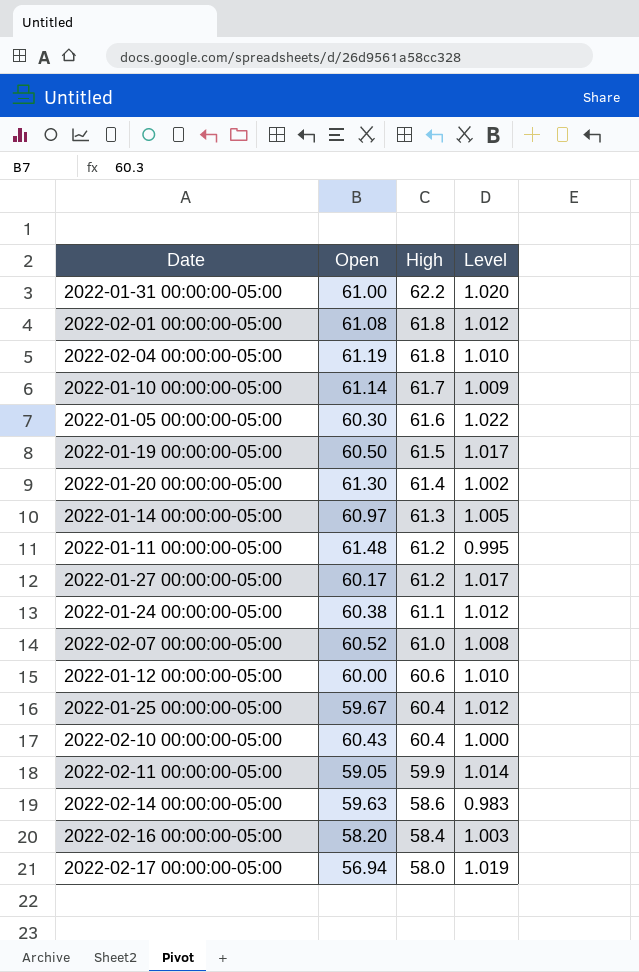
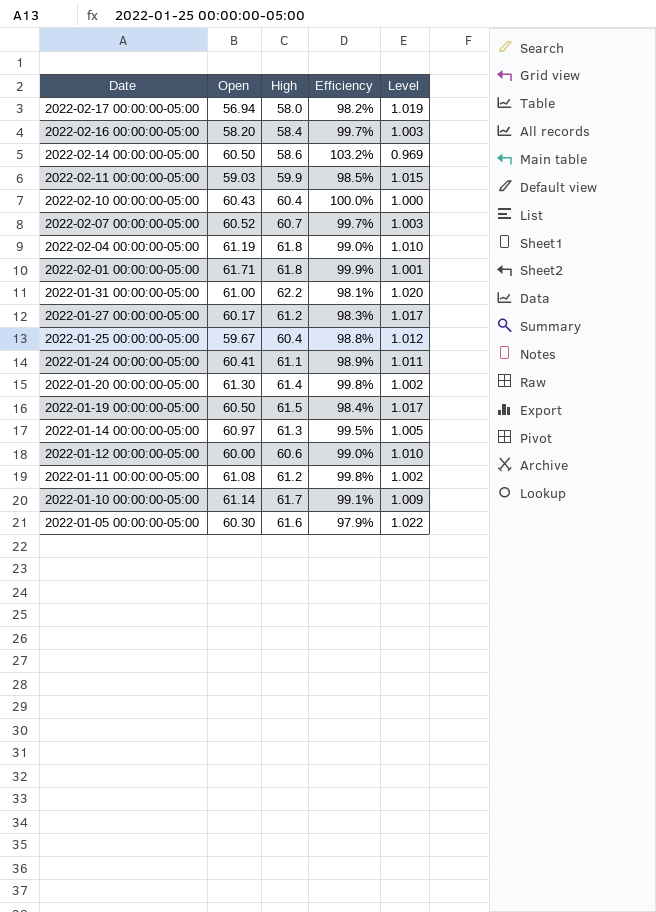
row order: High descending -> Date descending
column Efficiency | formula: none -> [Open] / [High]
2022-02-14 00:00:00-05:00 | Open: 59.63 -> 60.50
2022-02-14 00:00:00-05:00 | Level: 0.983 -> 0.969
2022-02-11 00:00:00-05:00 | Open: 59.05 -> 59.03
2022-02-11 00:00:00-05:00 | Level: 1.014 -> 1.015
2022-02-07 00:00:00-05:00 | High: 61.0 -> 60.7
2022-02-07 00:00:00-05:00 | Level: 1.008 -> 1.003
2022-02-01 00:00:00-05:00 | Open: 61.08 -> 61.71
2022-02-01 00:00:00-05:00 | Level: 1.012 -> 1.001
2022-01-24 00:00:00-05:00 | Open: 60.38 -> 60.41
2022-01-24 00:00:00-05:00 | Level: 1.012 -> 1.011
2022-01-11 00:00:00-05:00 | Open: 61.48 -> 61.08
2022-01-11 00:00:00-05:00 | Level: 0.995 -> 1.002

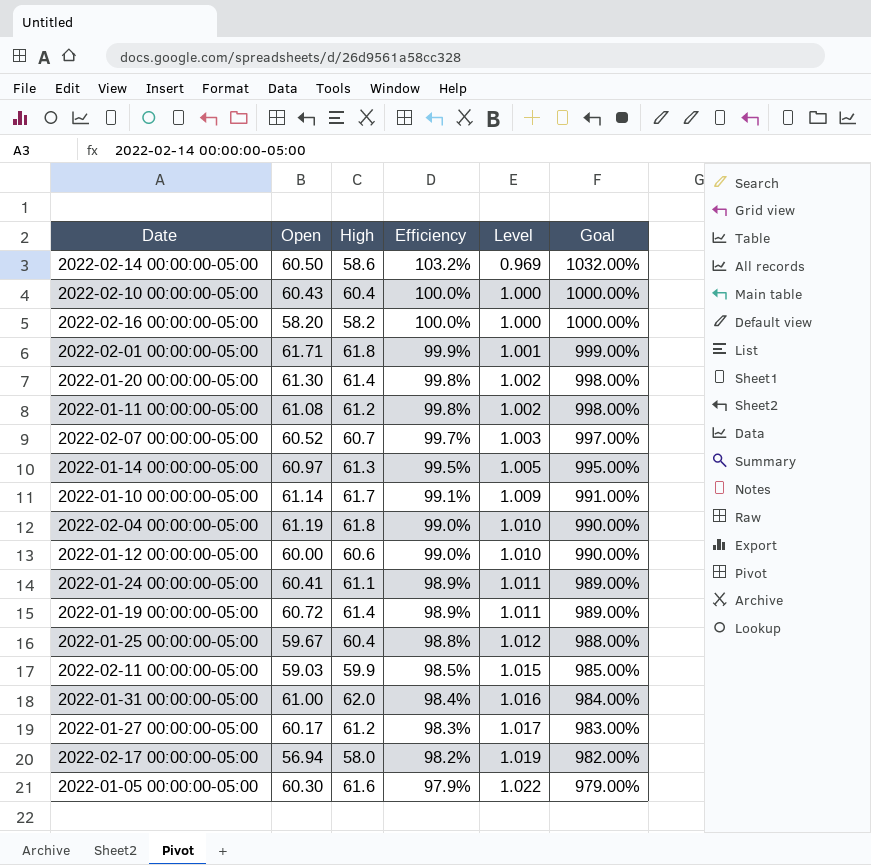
row order: Date descending -> Efficiency descending
column Goal | formula: none -> [Efficiency] * 10
2022-02-16 00:00:00-05:00 | High: 58.4 -> 58.2
2022-02-16 00:00:00-05:00 | Efficiency: 99.7% -> 100.0%
2022-02-16 00:00:00-05:00 | Level: 1.003 -> 1.000
2022-01-19 00:00:00-05:00 | Open: 60.50 -> 60.72
2022-01-19 00:00:00-05:00 | High: 61.5 -> 61.4
2022-01-19 00:00:00-05:00 | Efficiency: 98.4% -> 98.9%
2022-01-19 00:00:00-05:00 | Level: 1.017 -> 1.011
2022-01-31 00:00:00-05:00 | High: 62.2 -> 62.0
2022-01-31 00:00:00-05:00 | Efficiency: 98.1% -> 98.4%
2022-01-31 00:00:00-05:00 | Level: 1.020 -> 1.016

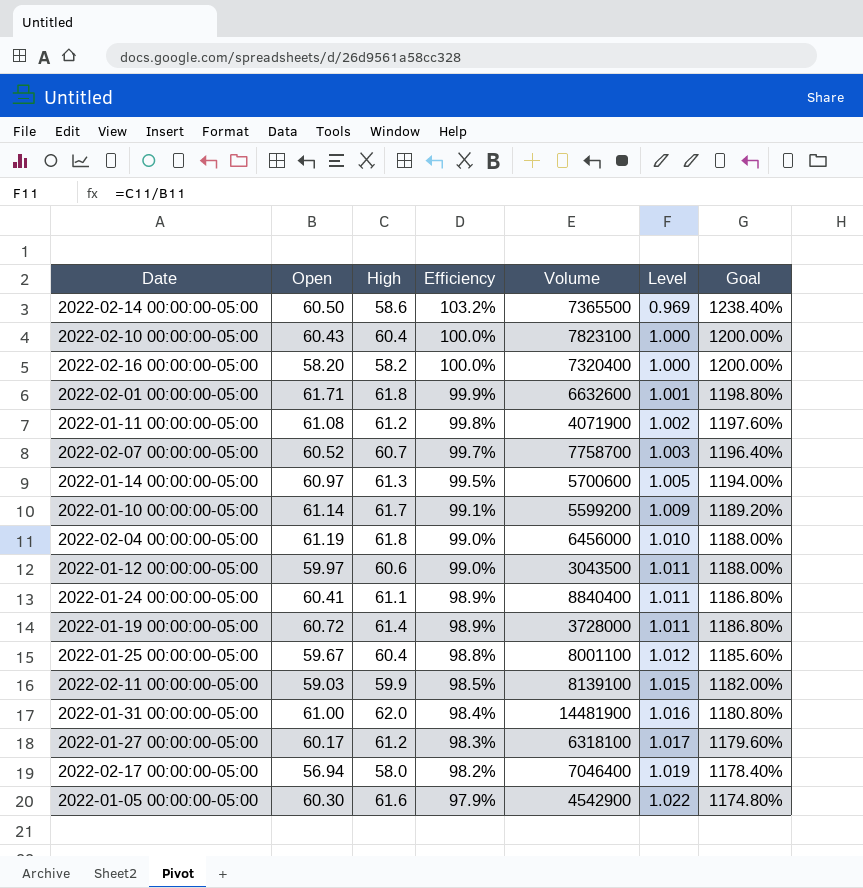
column Volume | position: none -> 5
column Goal | formula: [Efficiency] * 10 -> [Efficiency] * 12
row 2022-01-20 00:00:00-05:00: 61.30 | 61.4 | 99.8% | 1.002 | 998.00% -> none
2022-01-12 00:00:00-05:00 | Open: 60.00 -> 59.97
2022-01-12 00:00:00-05:00 | Level: 1.010 -> 1.011

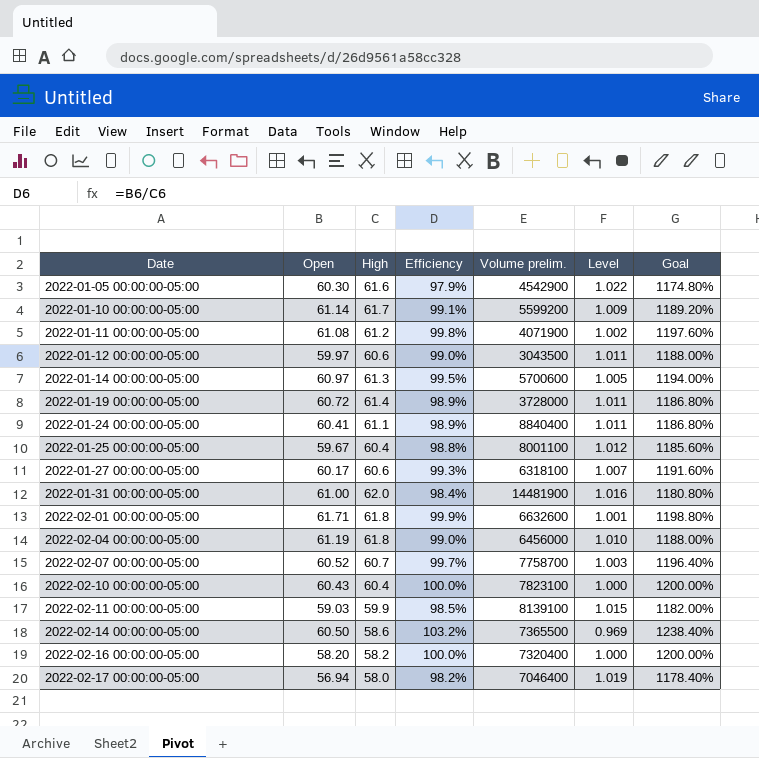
row order: Efficiency descending -> Date ascending
column name: Volume -> Volume prelim.
2022-01-27 00:00:00-05:00 | High: 61.2 -> 60.6
2022-01-27 00:00:00-05:00 | Efficiency: 98.3% -> 99.3%
2022-01-27 00:00:00-05:00 | Level: 1.017 -> 1.007
2022-01-27 00:00:00-05:00 | Goal: 1179.60% -> 1191.60%

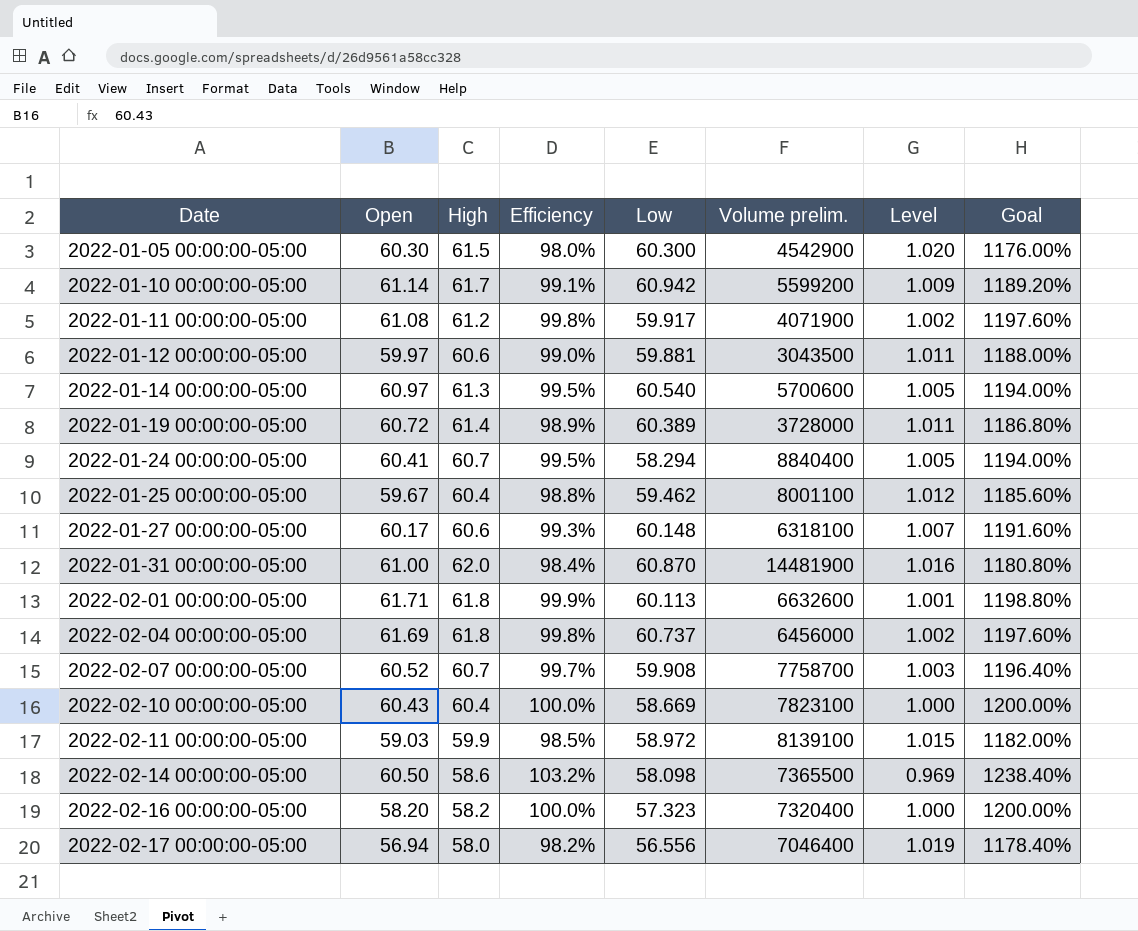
column Low | position: none -> 5
2022-01-05 00:00:00-05:00 | High: 61.6 -> 61.5
2022-01-05 00:00:00-05:00 | Efficiency: 97.9% -> 98.0%
2022-01-05 00:00:00-05:00 | Level: 1.022 -> 1.020
2022-01-05 00:00:00-05:00 | Goal: 1174.80% -> 1176.00%
2022-01-24 00:00:00-05:00 | High: 61.1 -> 60.7
2022-01-24 00:00:00-05:00 | Efficiency: 98.9% -> 99.5%
2022-01-24 00:00:00-05:00 | Level: 1.011 -> 1.005
2022-01-24 00:00:00-05:00 | Goal: 1186.80% -> 1194.00%
2022-02-04 00:00:00-05:00 | Open: 61.19 -> 61.69
2022-02-04 00:00:00-05:00 | Efficiency: 99.0% -> 99.8%
2022-02-04 00:00:00-05:00 | Level: 1.010 -> 1.002
2022-02-04 00:00:00-05:00 | Goal: 1188.00% -> 1197.60%

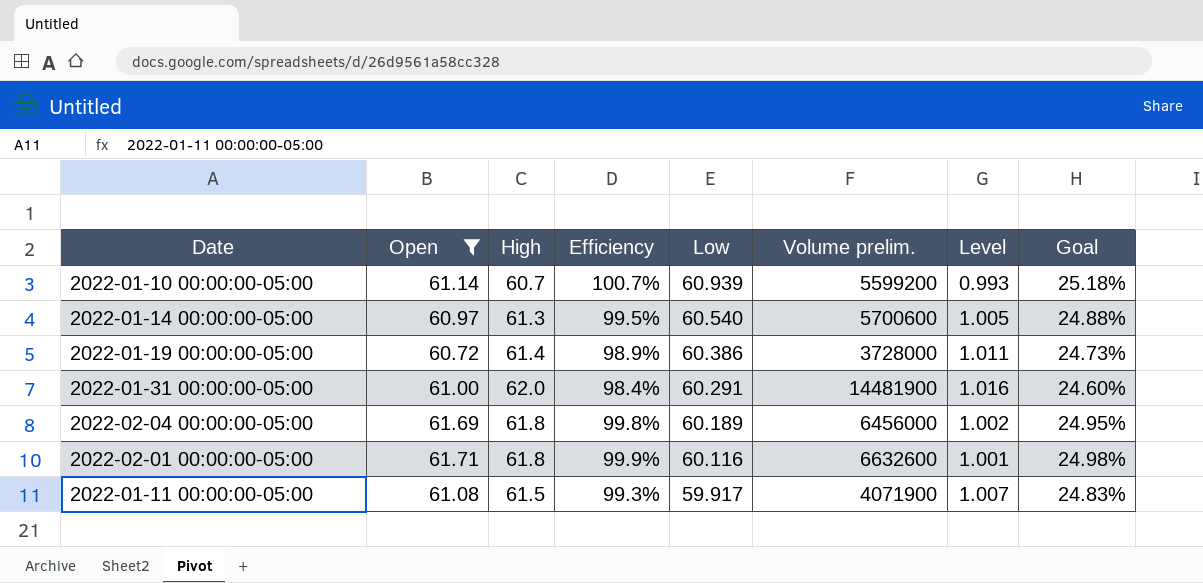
filter: none -> Open >= 60.72
row order: Date ascending -> Low descending
column Goal | formula: [Efficiency] * 12 -> [Efficiency] * 0.25
2022-01-10 00:00:00-05:00 | High: 61.7 -> 60.7
2022-01-10 00:00:00-05:00 | Efficiency: 99.1% -> 100.7%
2022-01-10 00:00:00-05:00 | Low: 60.942 -> 60.939
2022-01-10 00:00:00-05:00 | Level: 1.009 -> 0.993
2022-01-19 00:00:00-05:00 | Low: 60.389 -> 60.386
2022-01-31 00:00:00-05:00 | Low: 60.870 -> 60.291
2022-02-04 00:00:00-05:00 | Low: 60.737 -> 60.189
2022-02-01 00:00:00-05:00 | Low: 60.113 -> 60.116
2022-01-11 00:00:00-05:00 | High: 61.2 -> 61.5
2022-01-11 00:00:00-05:00 | Efficiency: 99.8% -> 99.3%
2022-01-11 00:00:00-05:00 | Level: 1.002 -> 1.007

